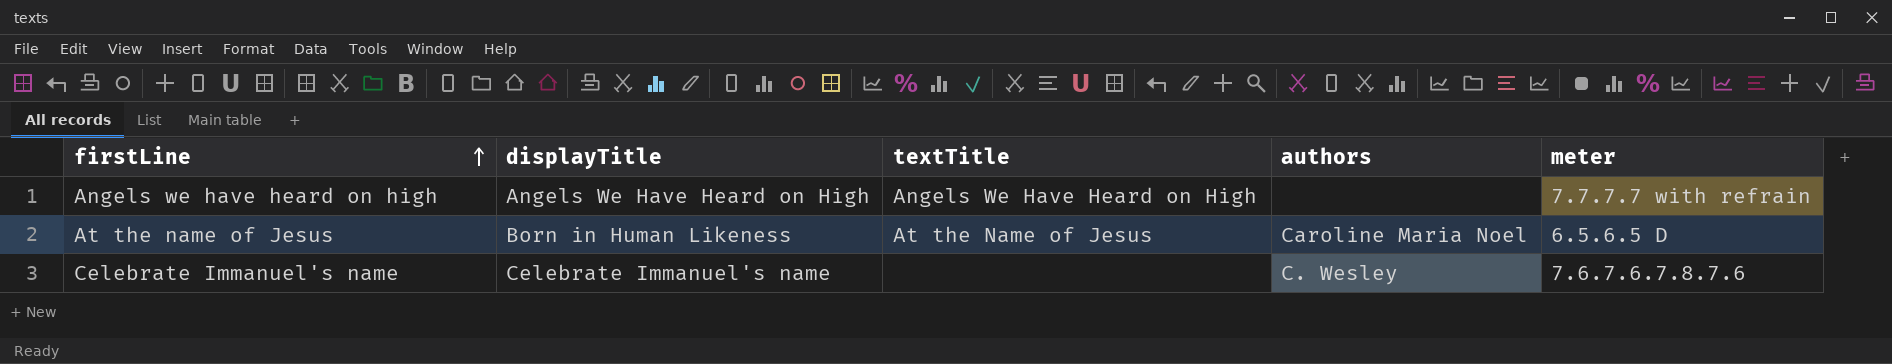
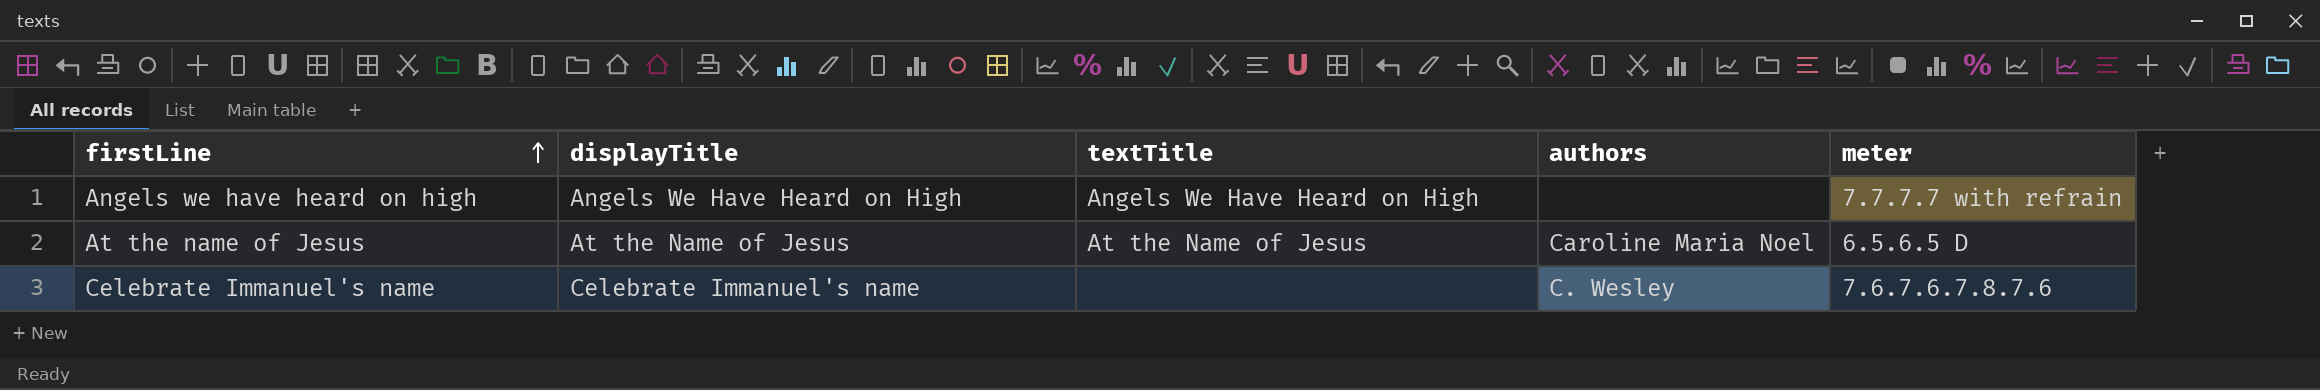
At the name of Jesus | displayTitle: Born in Human Likeness -> At the Name of Jesus

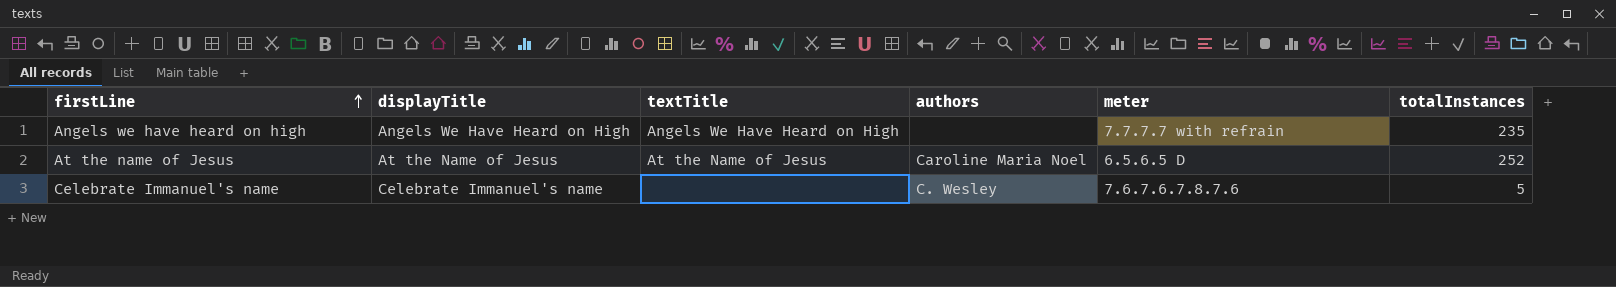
column totalInstances | position: none -> 6

